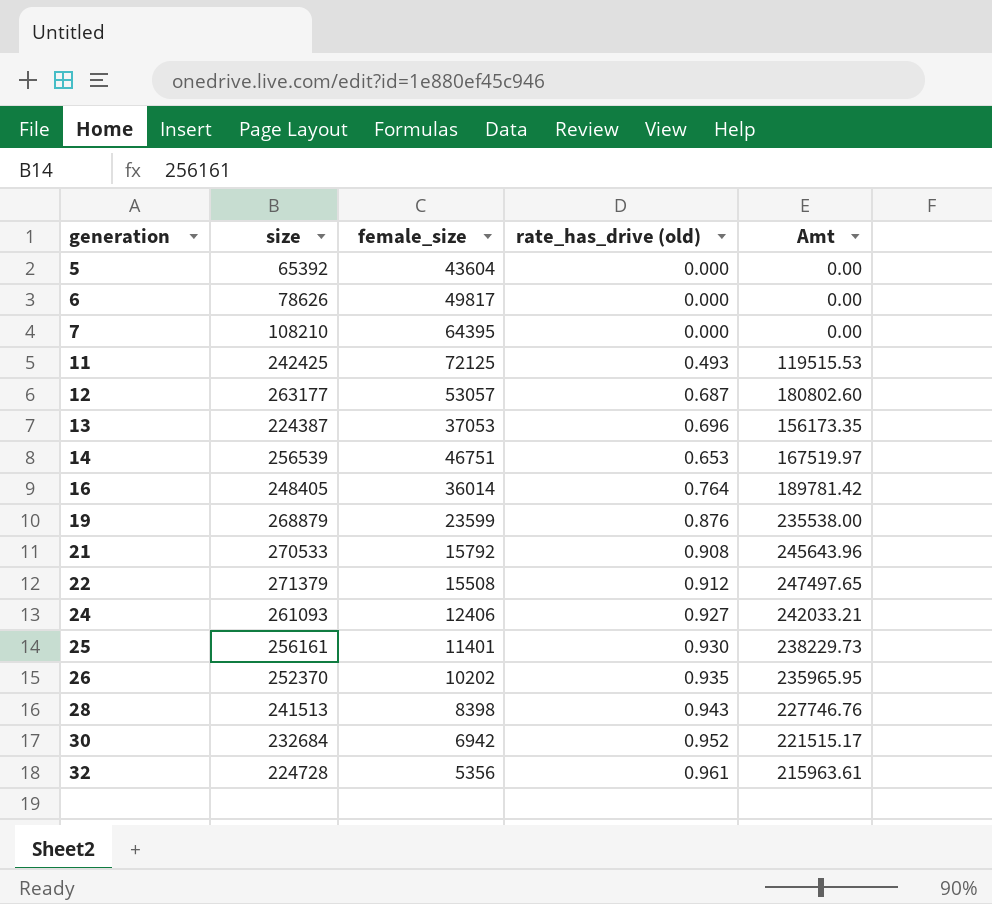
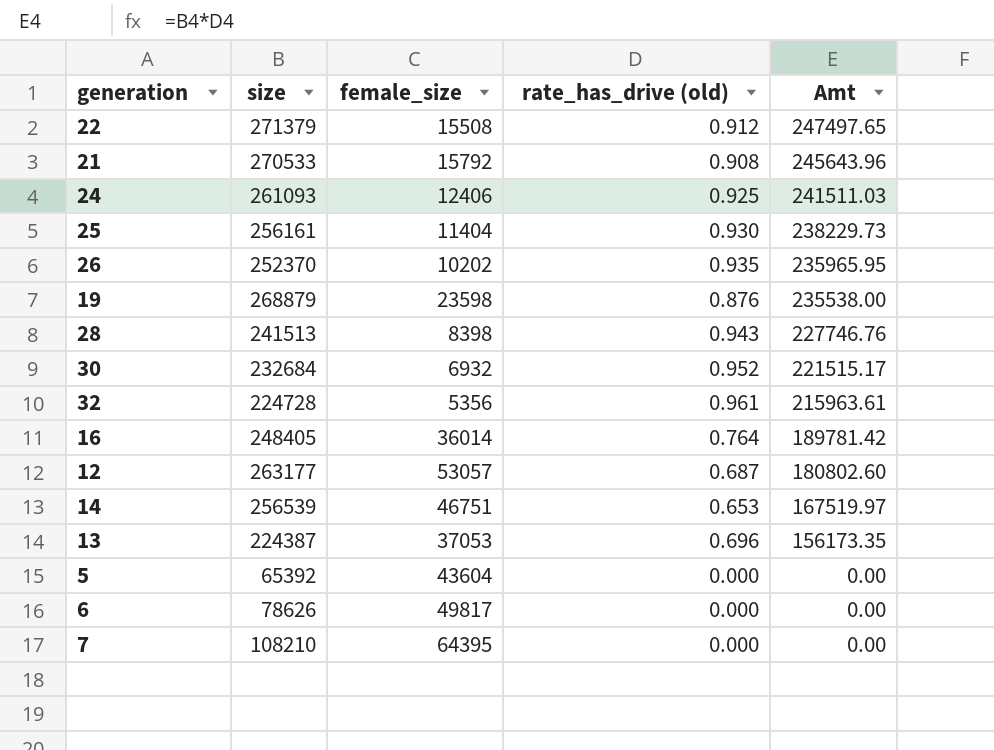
row order: generation ascending -> Amt descending
row 11: 242425 | 72125 | 0.493 | 119515.53 -> none
24 | rate_has_drive (old): 0.927 -> 0.925
24 | Amt: 242033.21 -> 241511.03
25 | female_size: 11401 -> 11404
19 | female_size: 23599 -> 23598
30 | female_size: 6942 -> 6932

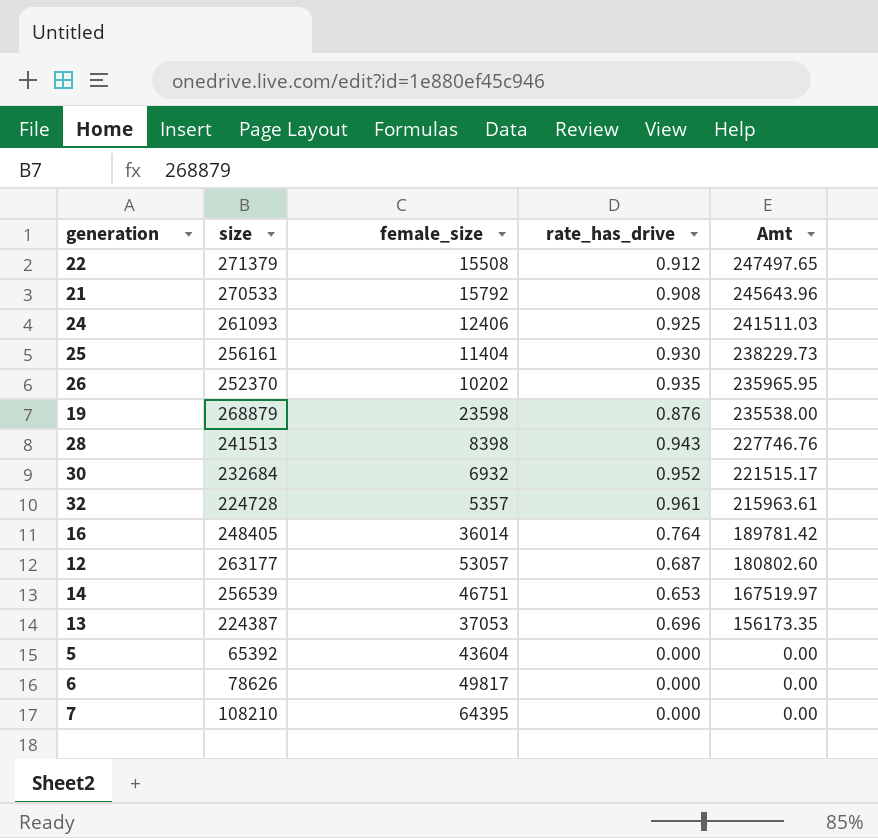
column name: rate_has_drive (old) -> rate_has_drive
32 | female_size: 5356 -> 5357

